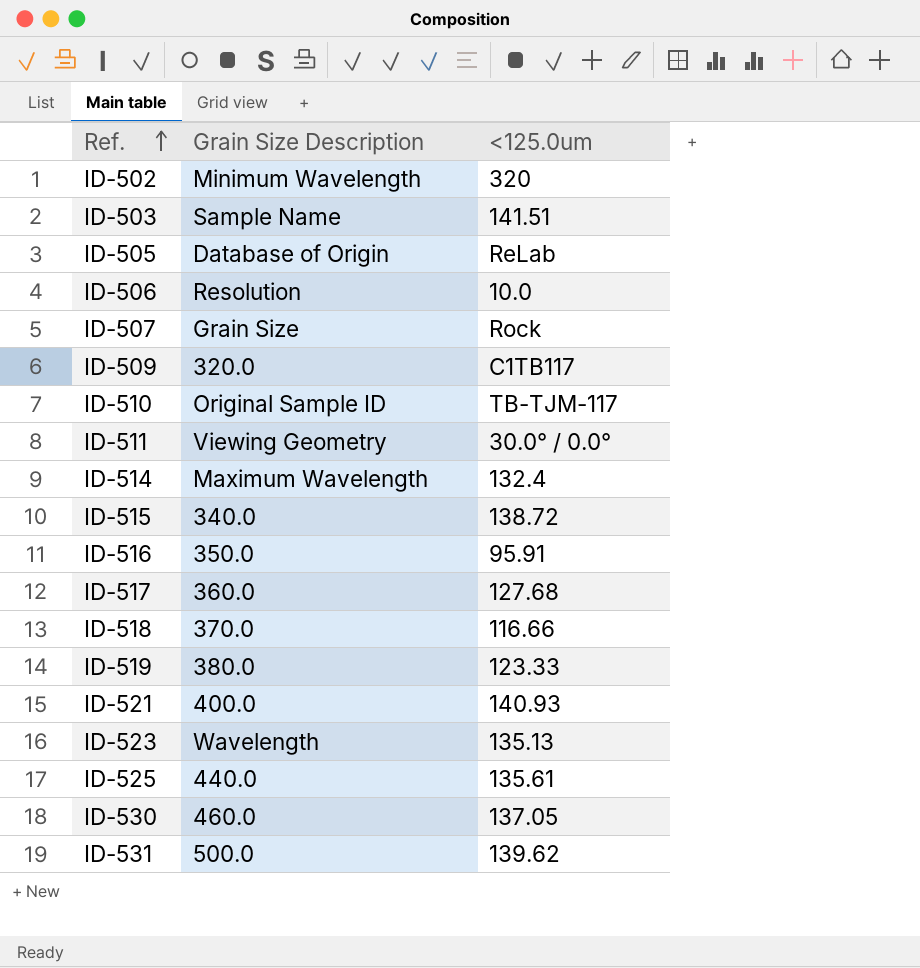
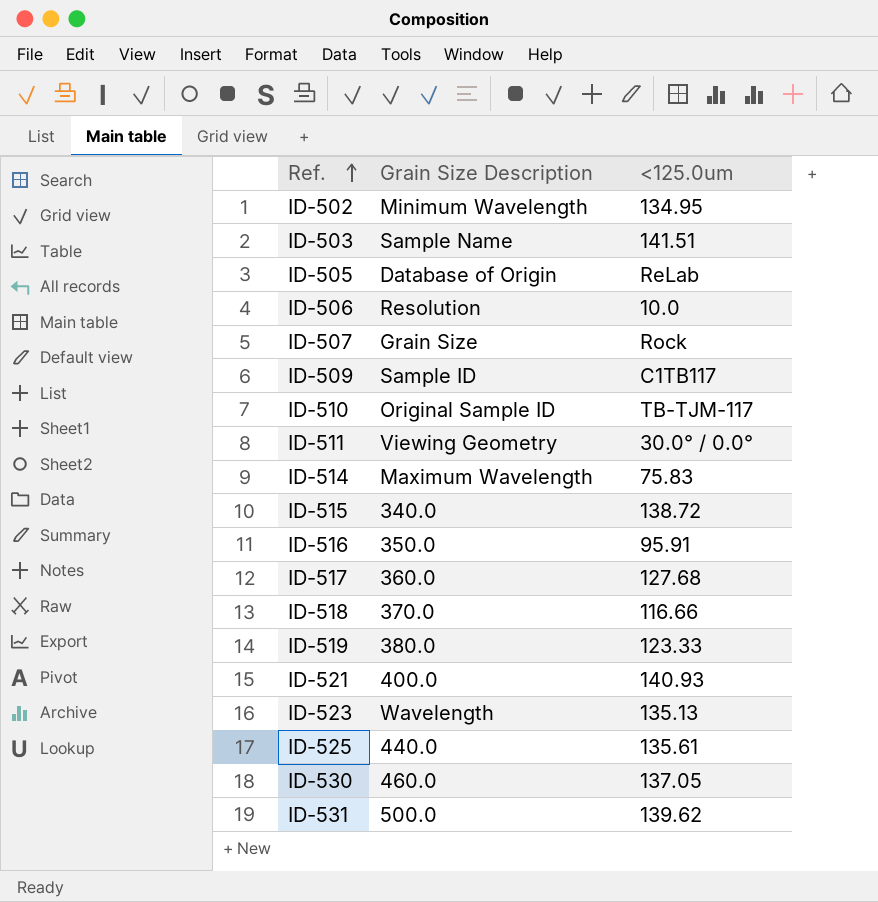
ID-502 | <125.0um: 320 -> 134.95
ID-509 | Grain Size Description: 320.0 -> Sample ID
ID-514 | <125.0um: 132.4 -> 75.83

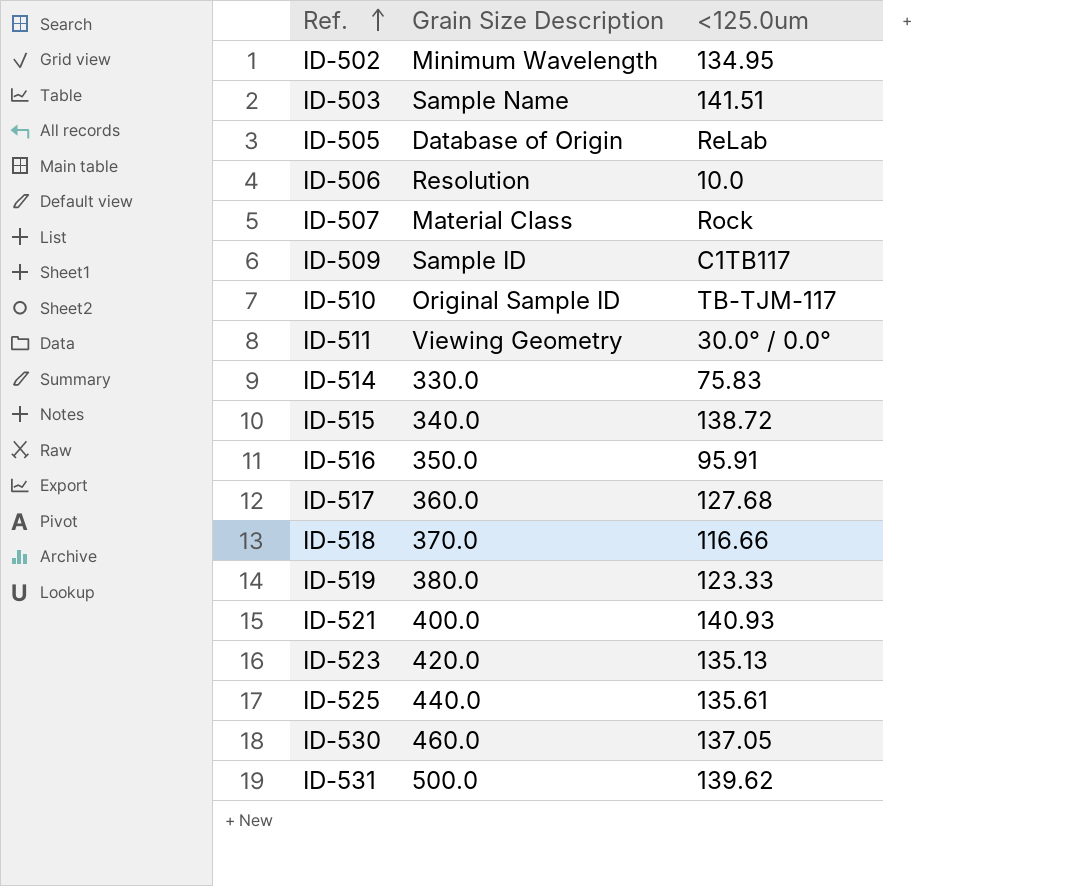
ID-507 | Grain Size Description: Grain Size -> Material Class
ID-514 | Grain Size Description: Maximum Wavelength -> 330.0
ID-523 | Grain Size Description: Wavelength -> 420.0

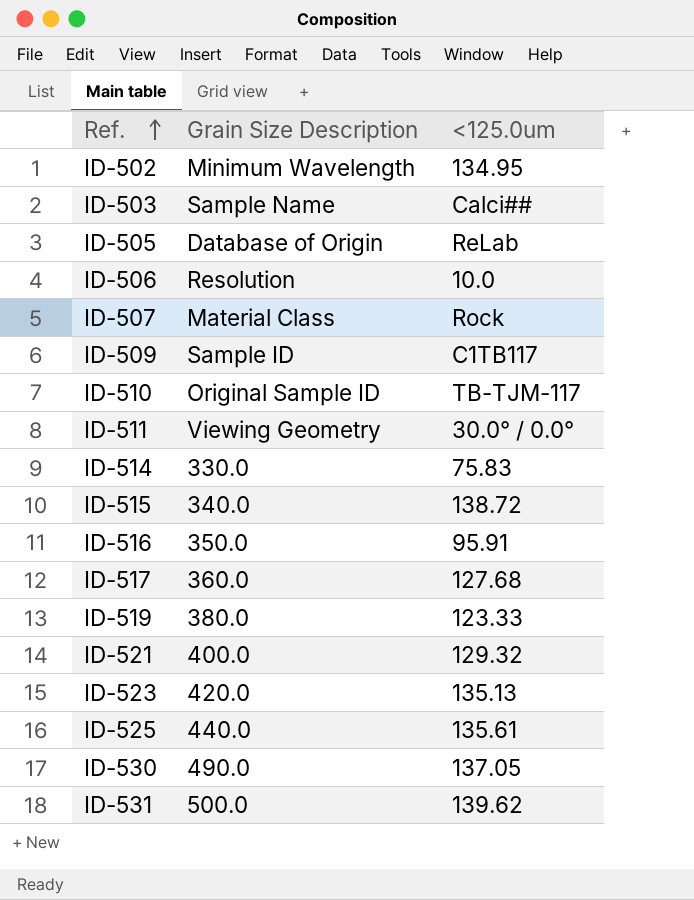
row ID-518: 370.0 | 116.66 -> none
ID-503 | <125.0um: 141.51 -> Calci##
ID-521 | <125.0um: 140.93 -> 129.32
ID-530 | Grain Size Description: 460.0 -> 490.0

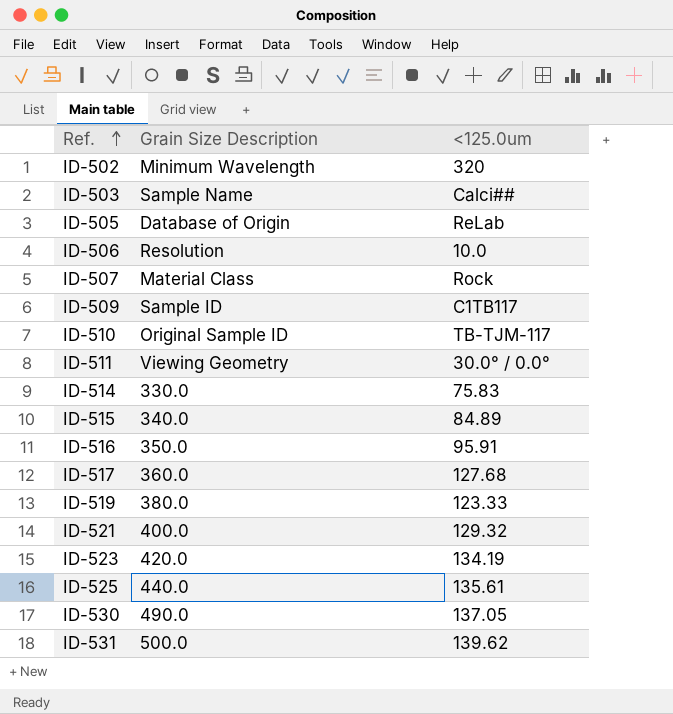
ID-502 | <125.0um: 134.95 -> 320
ID-515 | <125.0um: 138.72 -> 84.89
ID-523 | <125.0um: 135.13 -> 134.19

